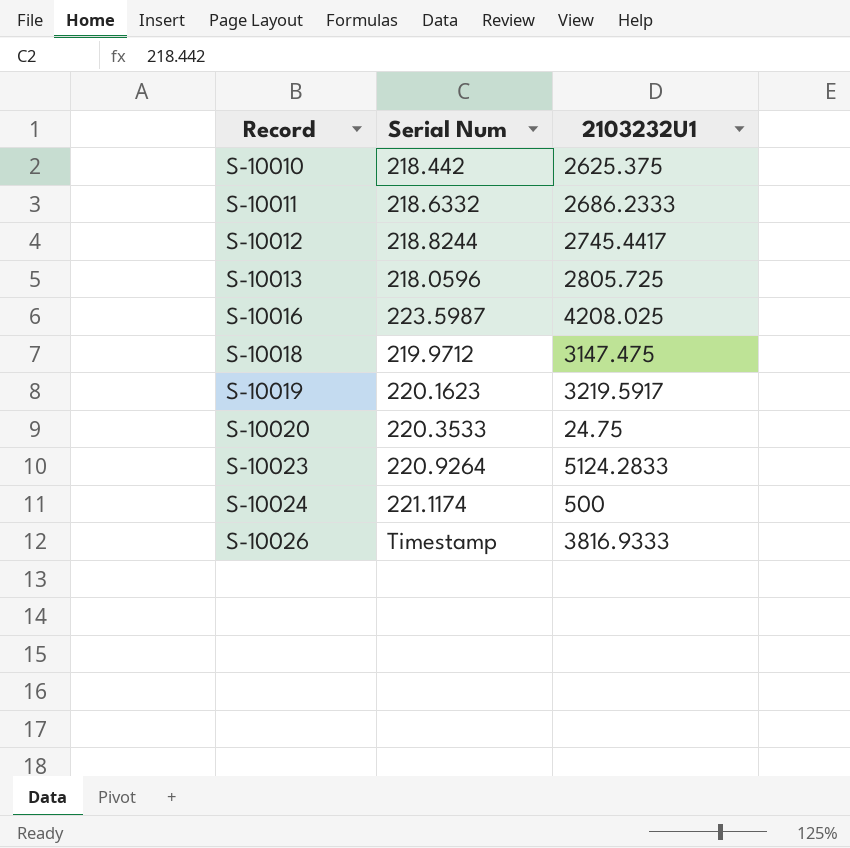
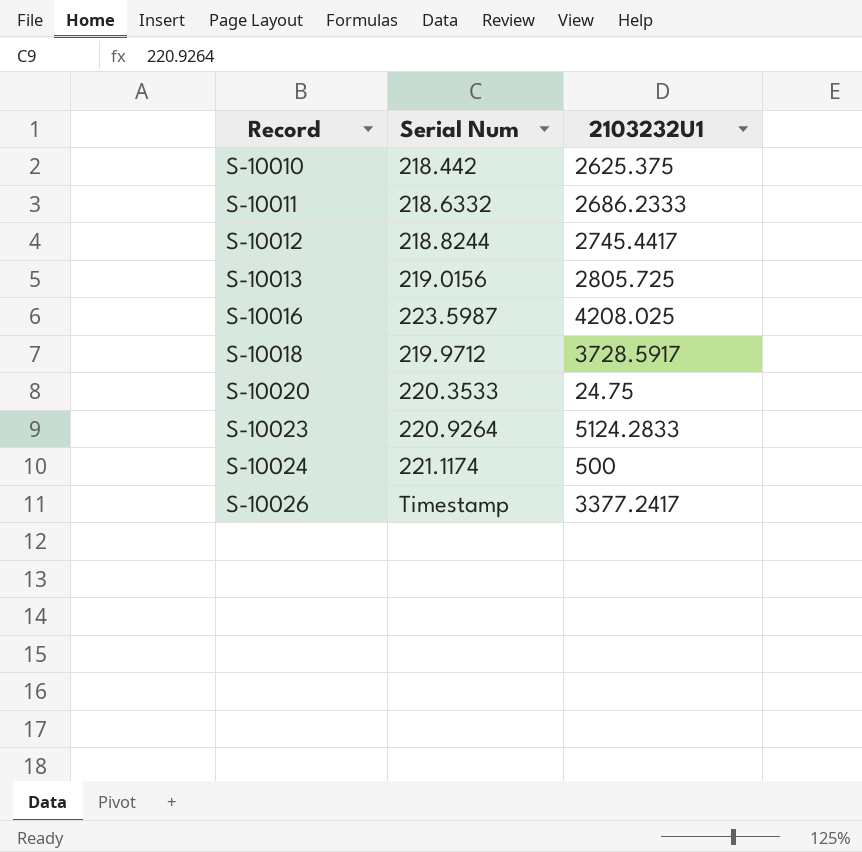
row S-10019: 220.1623 | 3219.5917 -> none
S-10013 | Serial Num: 218.0596 -> 219.0156
S-10018 | 2103232U1: 3147.475 -> 3728.5917
S-10026 | 2103232U1: 3816.9333 -> 3377.2417

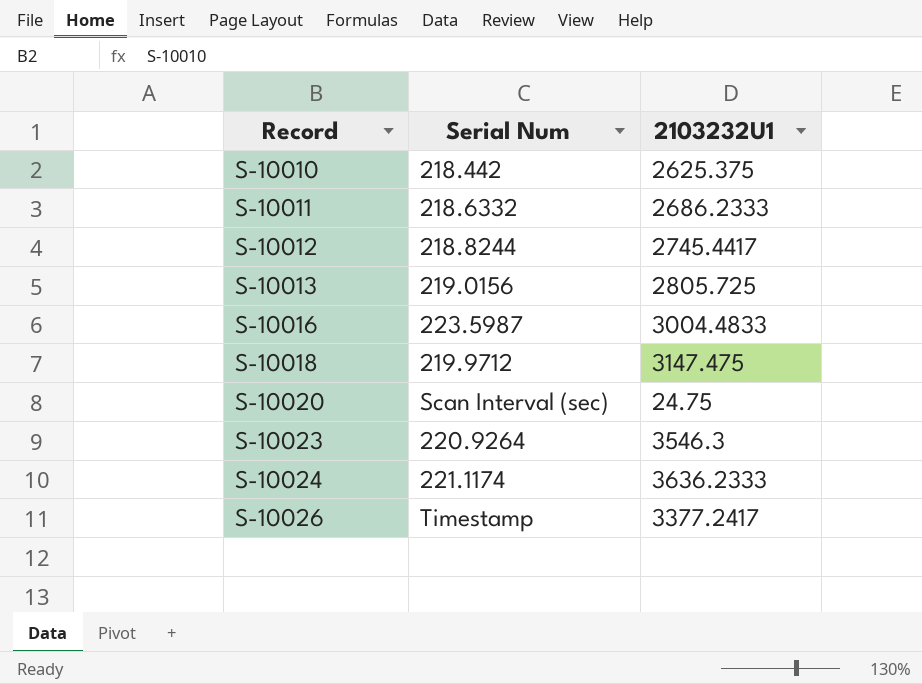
S-10016 | 2103232U1: 4208.025 -> 3004.4833
S-10018 | 2103232U1: 3728.5917 -> 3147.475
S-10020 | Serial Num: 220.3533 -> Scan Interval (sec)
S-10023 | 2103232U1: 5124.2833 -> 3546.3
S-10024 | 2103232U1: 500 -> 3636.2333

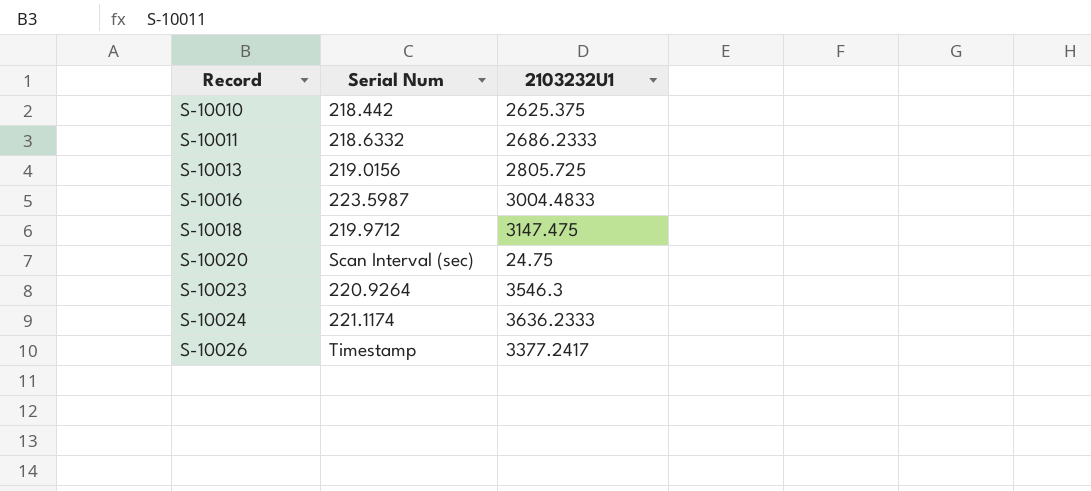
row S-10012: 218.8244 | 2745.4417 -> none

